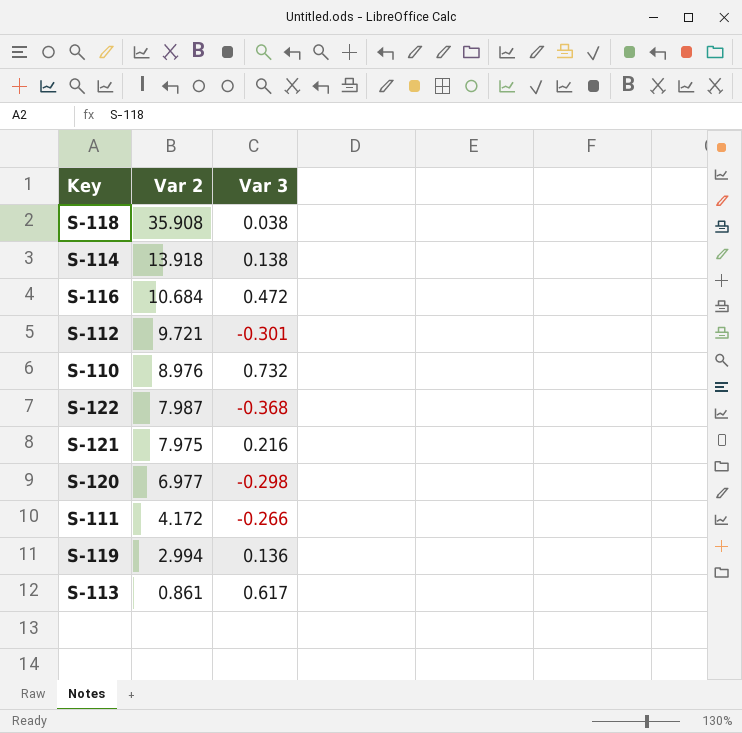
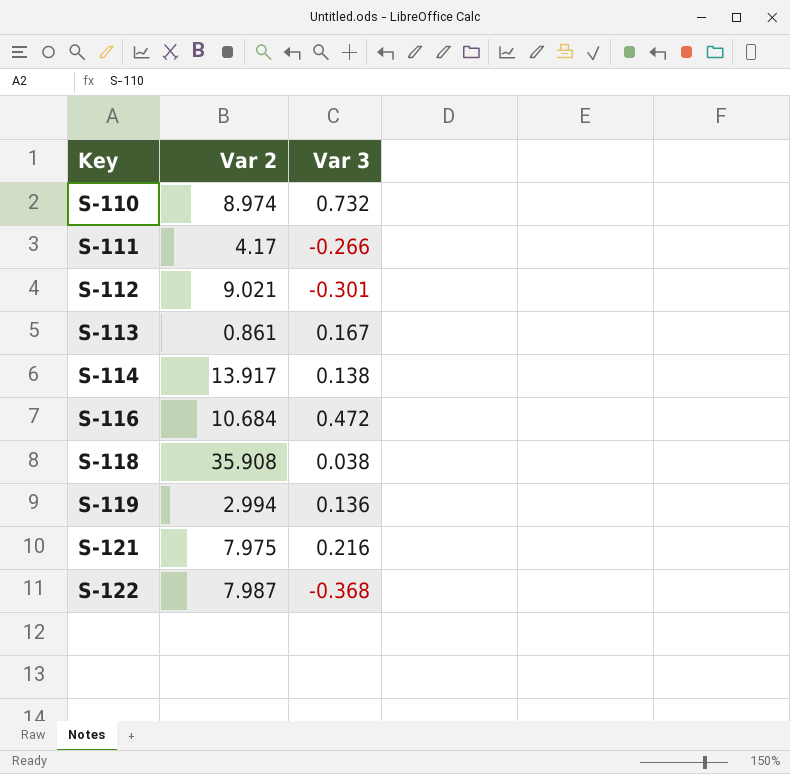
row order: Var 2 descending -> Key ascending
row S-120: 6.977 | -0.298 -> none
S-110 | Var 2: 8.976 -> 8.974
S-111 | Var 2: 4.172 -> 4.17
S-112 | Var 2: 9.721 -> 9.021
S-113 | Var 3: 0.617 -> 0.167
S-114 | Var 2: 13.918 -> 13.917

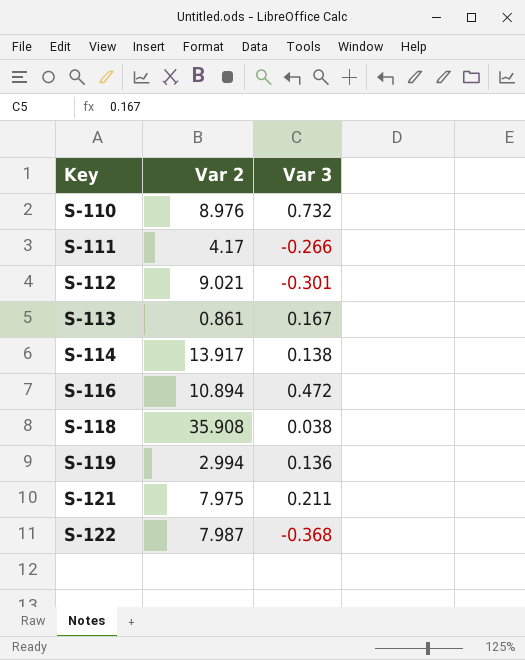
S-110 | Var 2: 8.974 -> 8.976
S-116 | Var 2: 10.684 -> 10.894
S-121 | Var 3: 0.216 -> 0.211

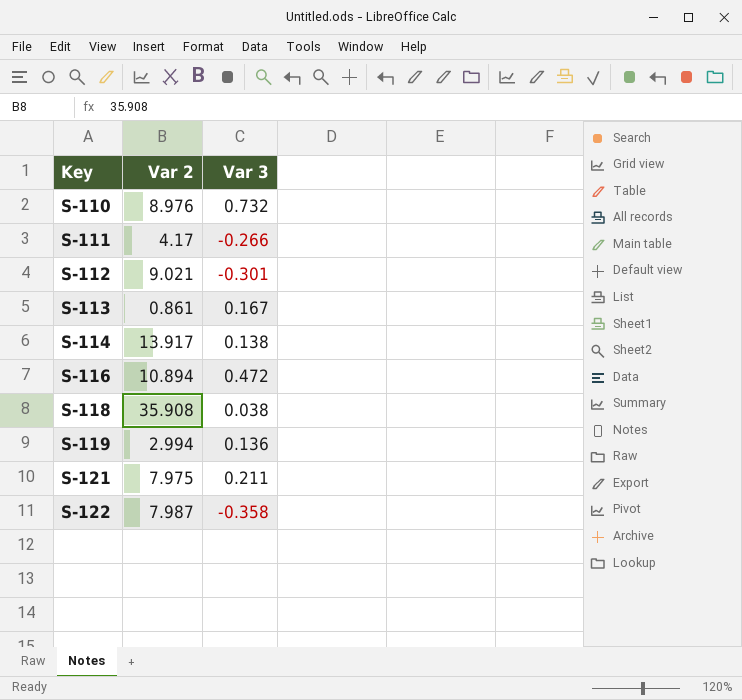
S-122 | Var 3: -0.368 -> -0.358

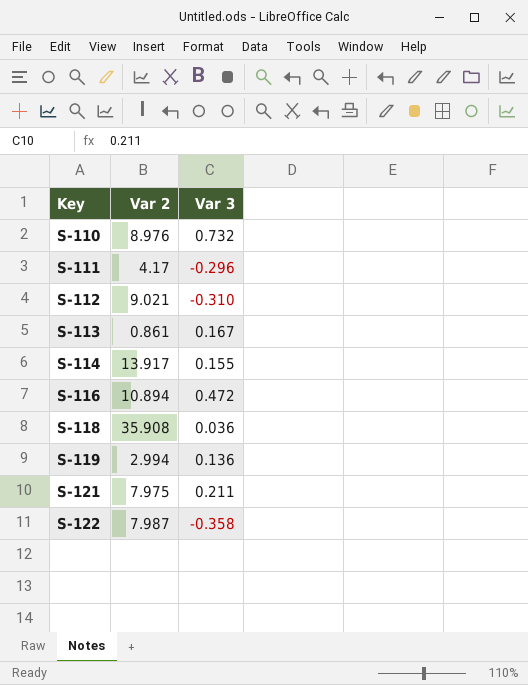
S-111 | Var 3: -0.266 -> -0.296
S-112 | Var 3: -0.301 -> -0.310
S-114 | Var 3: 0.138 -> 0.155
S-118 | Var 3: 0.038 -> 0.036

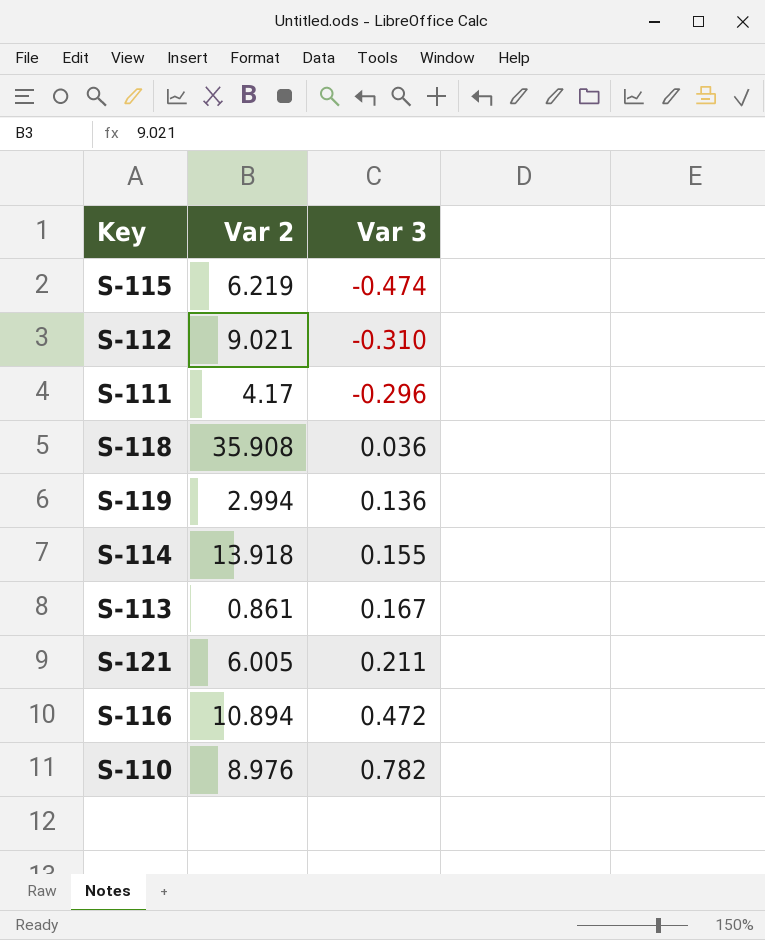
row order: Key ascending -> Var 3 ascending
row S-122: 7.987 | -0.358 -> none
row S-115: none -> 6.219 | -0.474
S-114 | Var 2: 13.917 -> 13.918
S-121 | Var 2: 7.975 -> 6.005
S-110 | Var 3: 0.732 -> 0.782

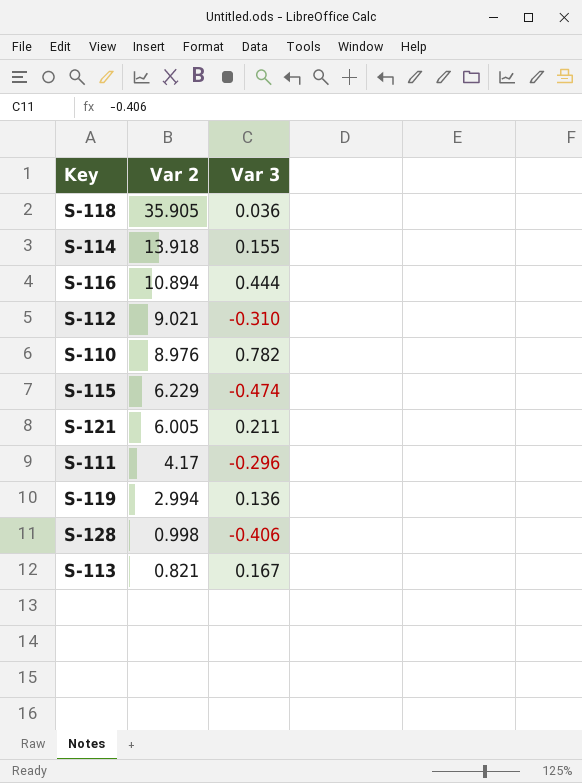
row order: Var 3 ascending -> Var 2 descending
S-118 | Var 2: 35.908 -> 35.905
S-116 | Var 3: 0.472 -> 0.444
S-115 | Var 2: 6.219 -> 6.229
row S-128: none -> 0.998 | -0.406
S-113 | Var 2: 0.861 -> 0.821

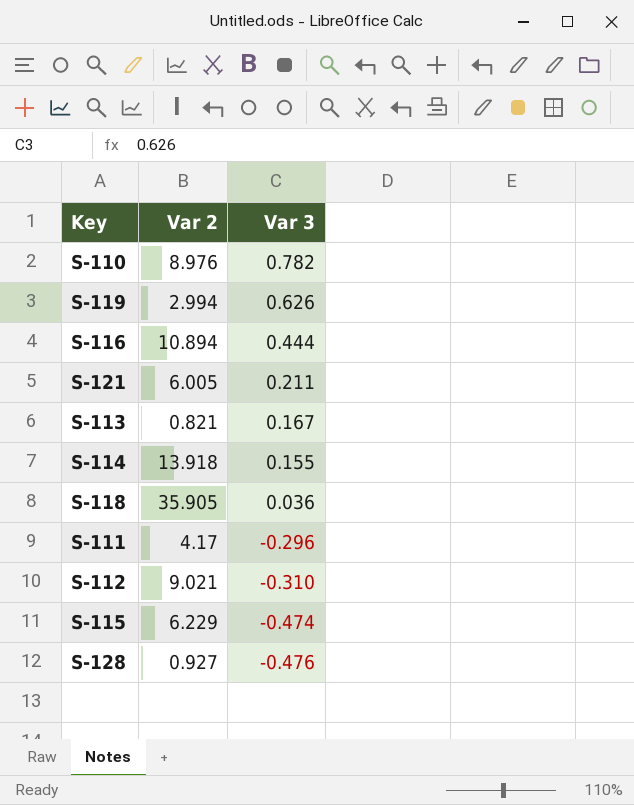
row order: Var 2 descending -> Var 3 descending
S-119 | Var 3: 0.136 -> 0.626
S-128 | Var 2: 0.998 -> 0.927
S-128 | Var 3: -0.406 -> -0.476

